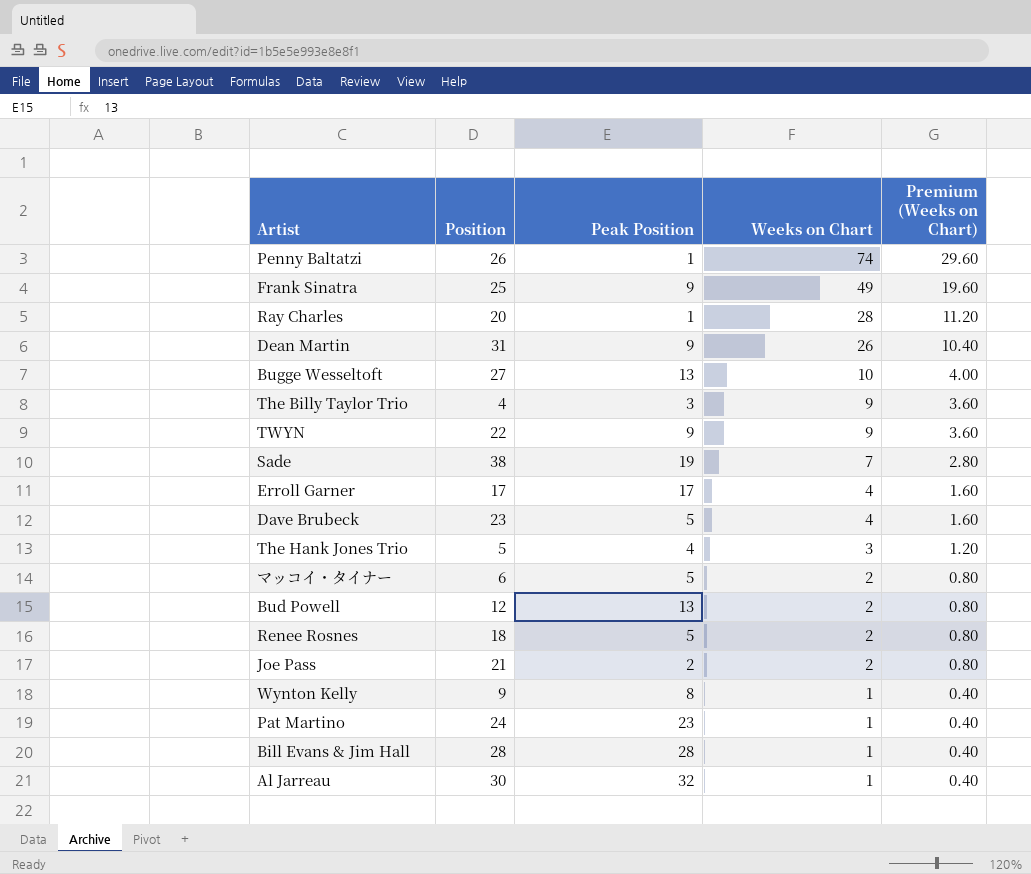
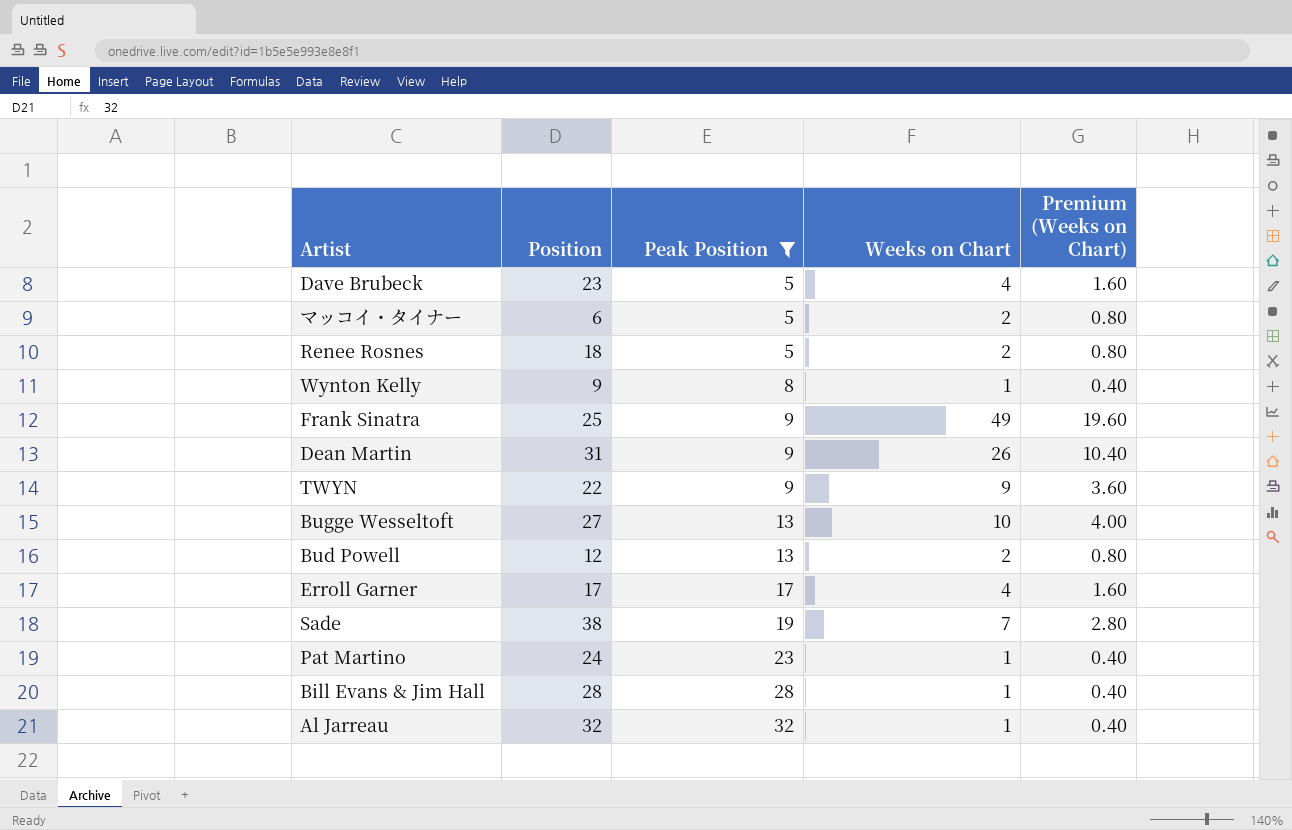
filter: none -> Peak Position >= 5
row order: Weeks on Chart descending -> Peak Position ascending
Al Jarreau | Position: 30 -> 32

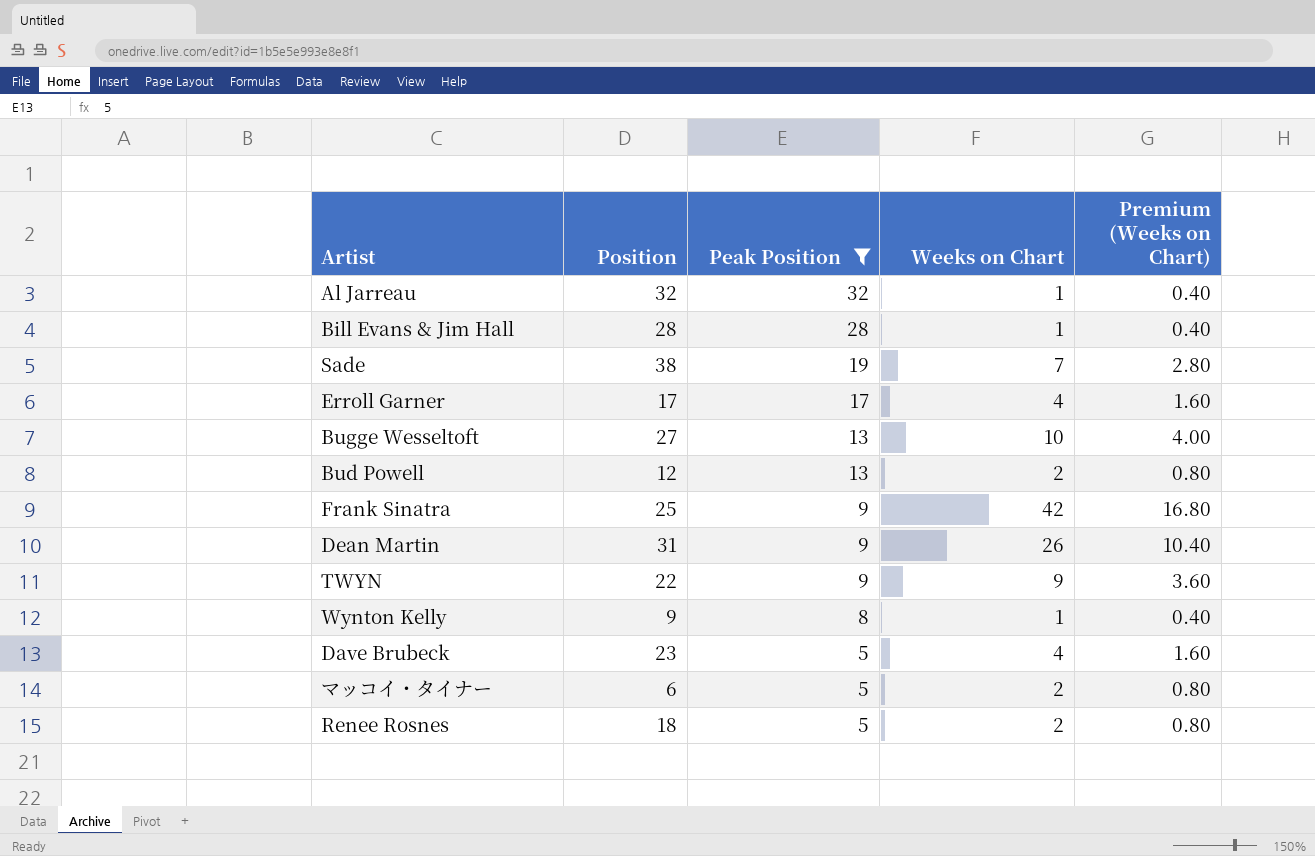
row order: Peak Position ascending -> Peak Position descending
row Pat Martino: 24 | 23 | 1 | 0.40 -> none
Frank Sinatra | Weeks on Chart: 49 -> 42
Frank Sinatra | Premium (Weeks on Chart): 19.60 -> 16.80

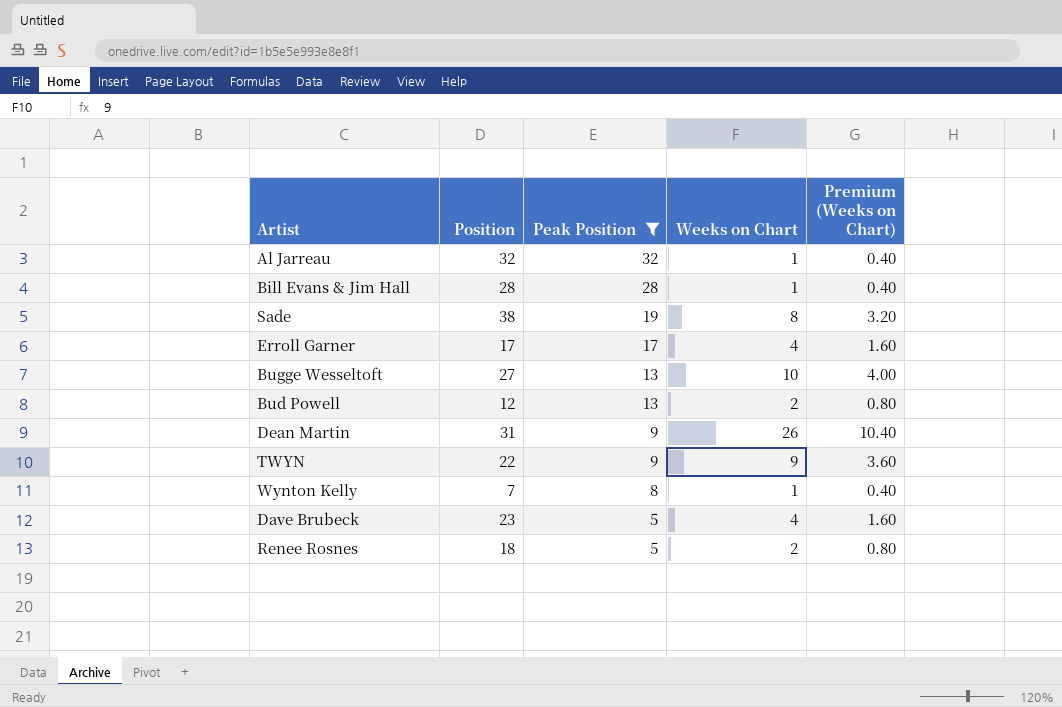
row Frank Sinatra: 25 | 9 | 42 | 16.80 -> none
row マッコイ・タイナー: 6 | 5 | 2 | 0.80 -> none
Sade | Weeks on Chart: 7 -> 8
Sade | Premium (Weeks on Chart): 2.80 -> 3.20
Wynton Kelly | Position: 9 -> 7

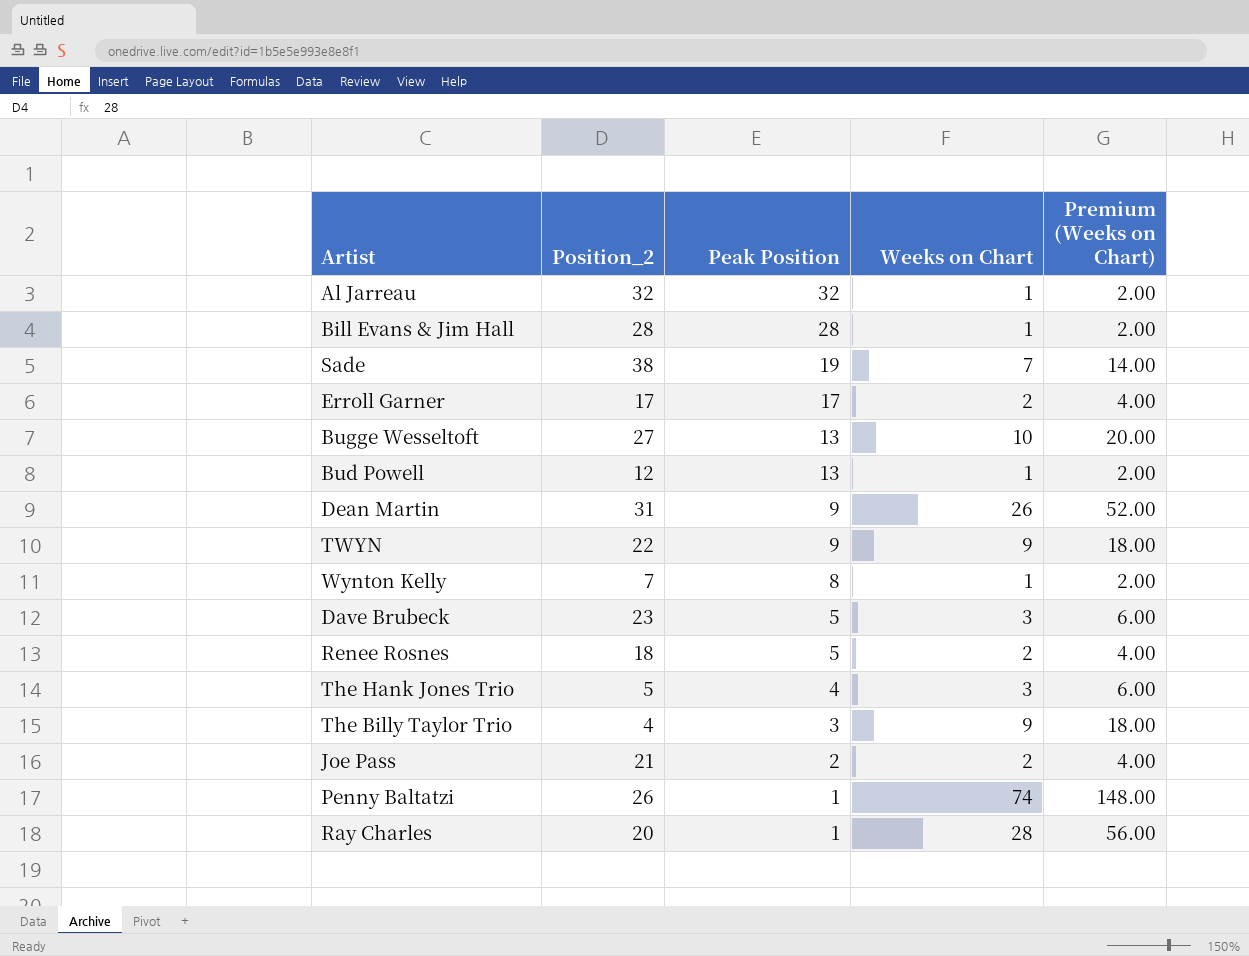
filter: Peak Position >= 5 -> none
column name: Position -> Position_2
column Premium (Weeks on Chart) | formula: [Weeks on Chart] * 0.4 -> [Weeks on Chart] * 2
Sade | Weeks on Chart: 8 -> 7
Erroll Garner | Weeks on Chart: 4 -> 2
Bud Powell | Weeks on Chart: 2 -> 1
Dave Brubeck | Weeks on Chart: 4 -> 3

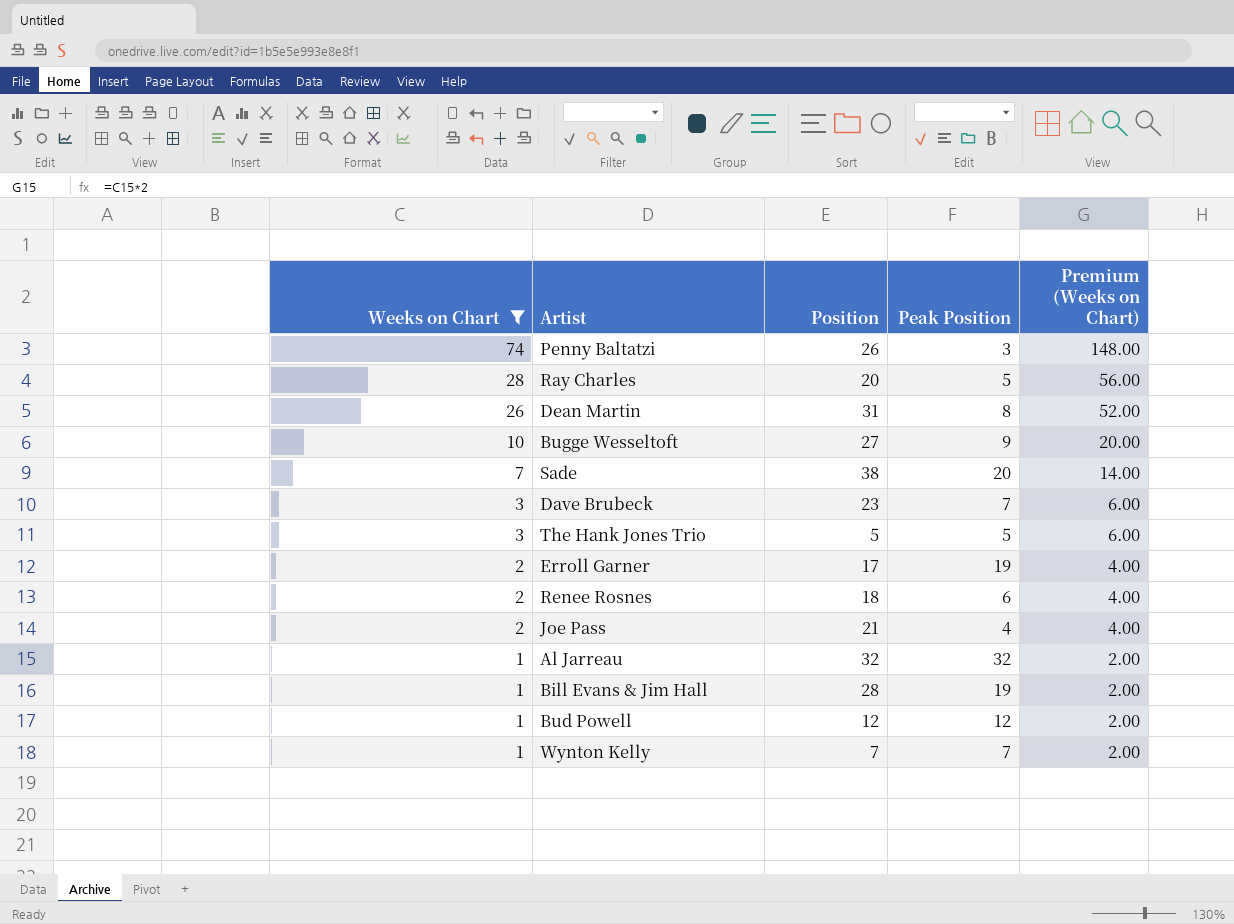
filter: none -> Weeks on Chart != 9
row order: Peak Position descending -> Weeks on Chart descending
column Weeks on Chart | position: 4 -> 1
column name: Position_2 -> Position
Penny Baltatzi | Peak Position: 1 -> 3
Ray Charles | Peak Position: 1 -> 5
Dean Martin | Peak Position: 9 -> 8
Bugge Wesseltoft | Peak Position: 13 -> 9
Sade | Peak Position: 19 -> 20
Dave Brubeck | Peak Position: 5 -> 7
The Hank Jones Trio | Peak Position: 4 -> 5
Erroll Garner | Peak Position: 17 -> 19
Renee Rosnes | Peak Position: 5 -> 6
Joe Pass | Peak Position: 2 -> 4
Bill Evans & Jim Hall | Peak Position: 28 -> 19
Bud Powell | Peak Position: 13 -> 12
Wynton Kelly | Peak Position: 8 -> 7

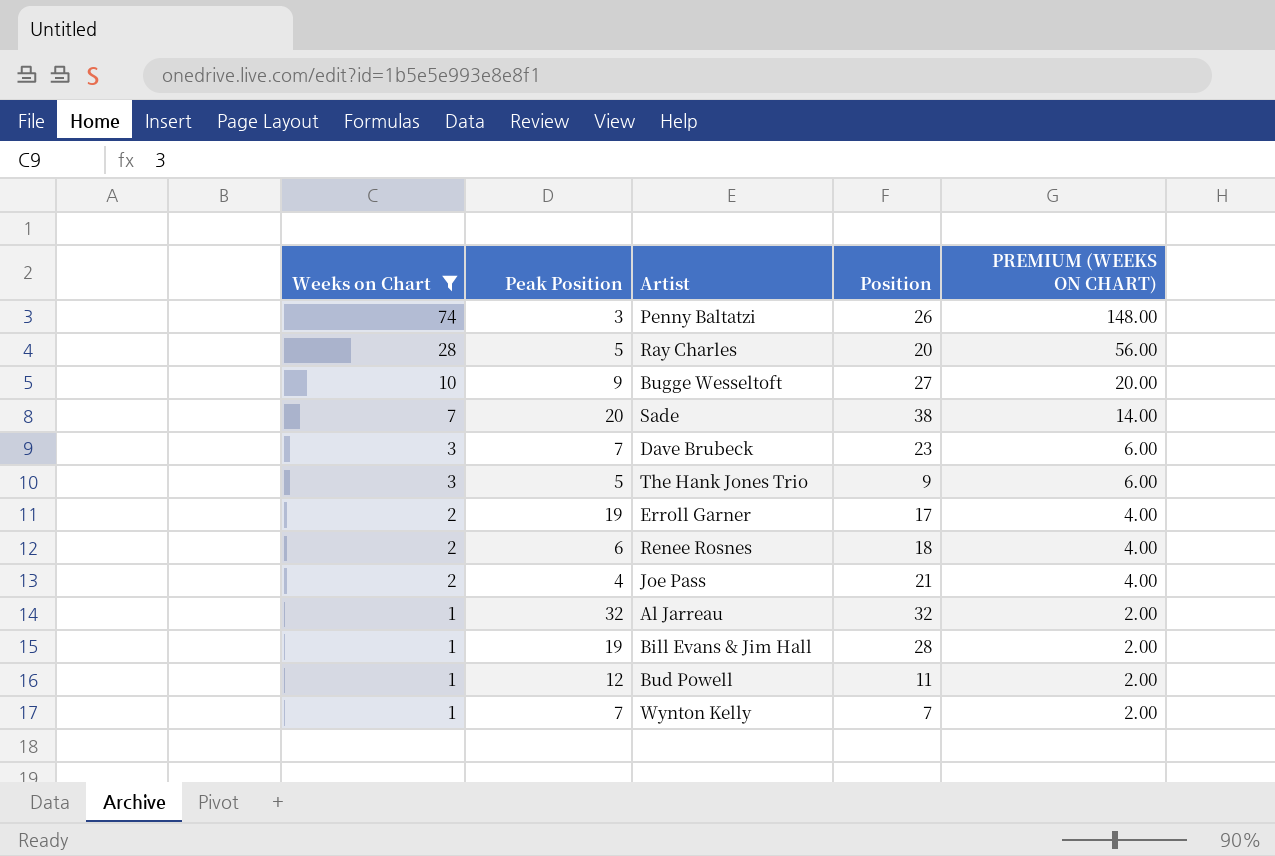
column Peak Position | position: 4 -> 2
column name: Premium (Weeks on Chart) -> PREMIUM (WEEKS ON CHART)
row Dean Martin: 26 | 31 | 8 | 52.00 -> none
The Hank Jones Trio | Position: 5 -> 9
Bud Powell | Position: 12 -> 11

